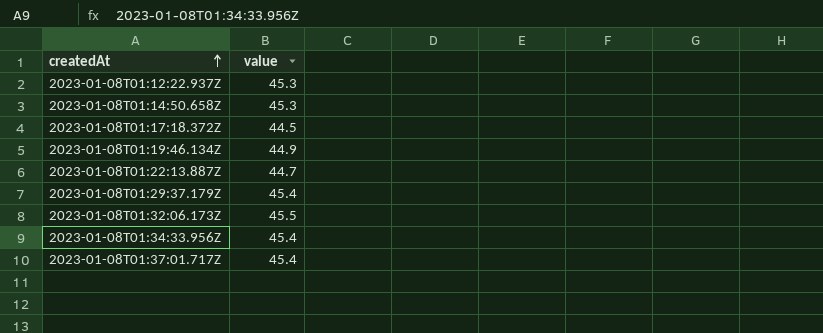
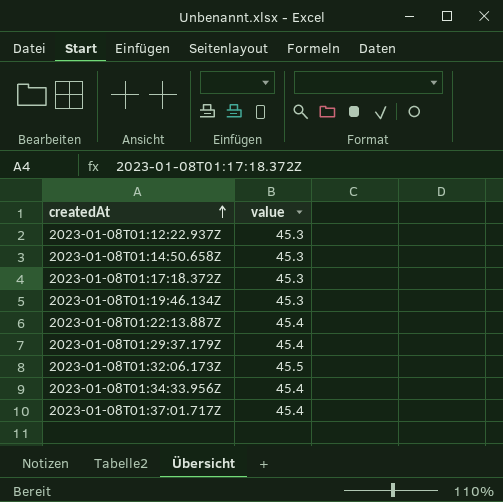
2023-01-08T01:17:18.372Z | value: 44.5 -> 45.3
2023-01-08T01:19:46.134Z | value: 44.9 -> 45.3
2023-01-08T01:22:13.887Z | value: 44.7 -> 45.4

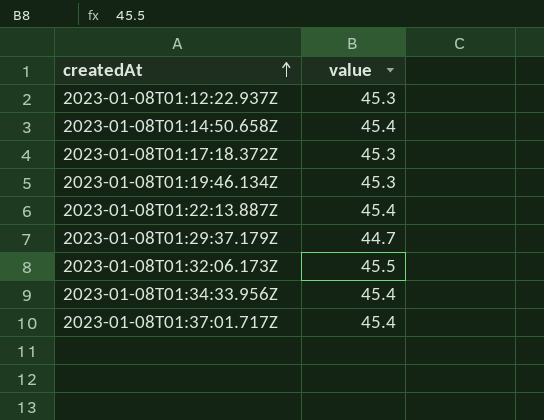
2023-01-08T01:14:50.658Z | value: 45.3 -> 45.4
2023-01-08T01:29:37.179Z | value: 45.4 -> 44.7

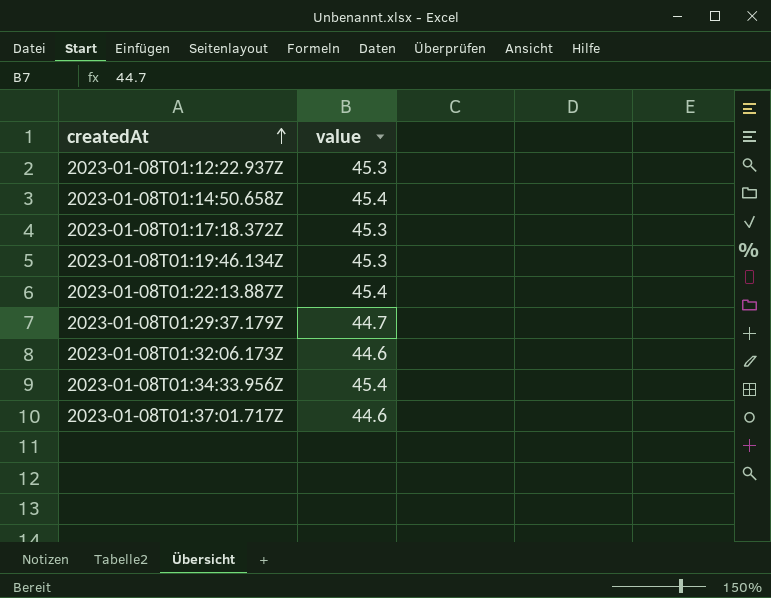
2023-01-08T01:32:06.173Z | value: 45.5 -> 44.6
2023-01-08T01:37:01.717Z | value: 45.4 -> 44.6

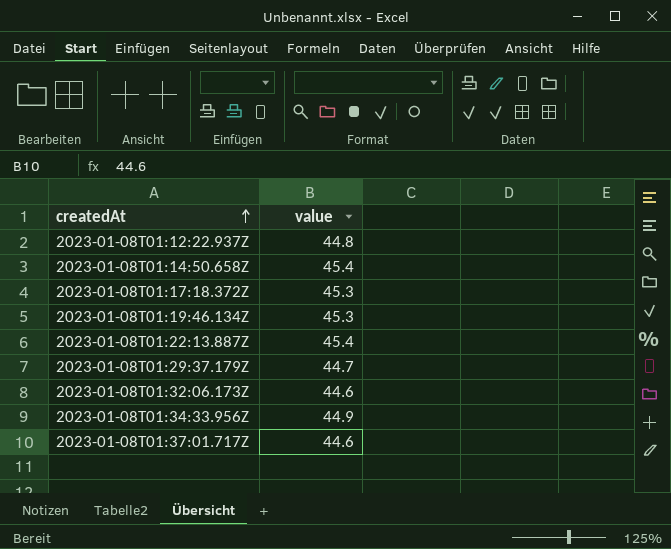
2023-01-08T01:12:22.937Z | value: 45.3 -> 44.8
2023-01-08T01:34:33.956Z | value: 45.4 -> 44.9

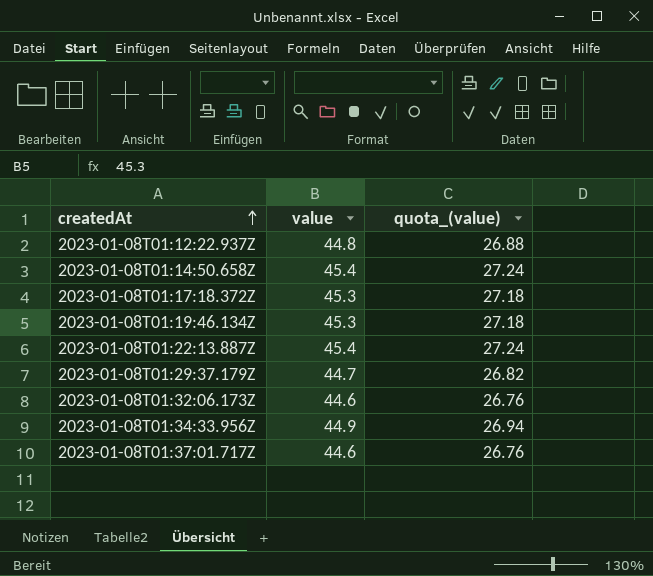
column quota_(value) | formula: none -> [value] * 0.6

